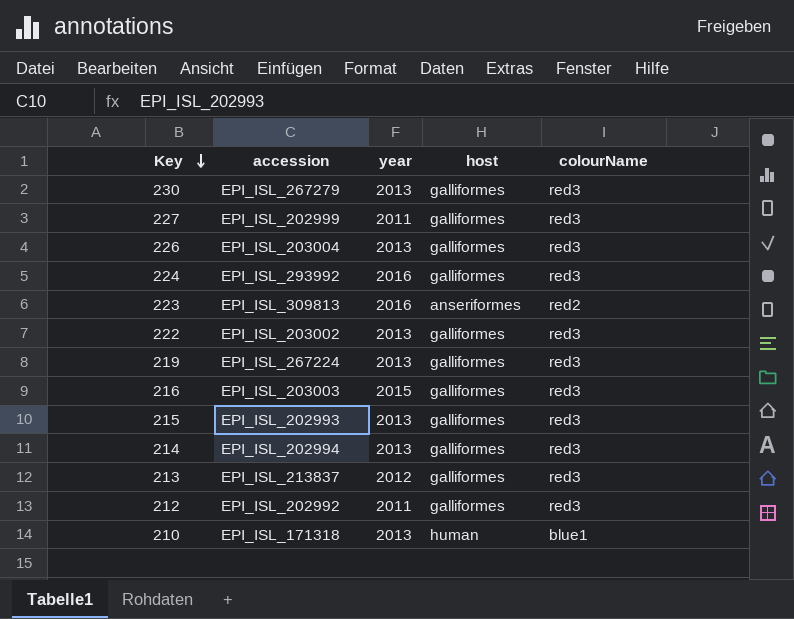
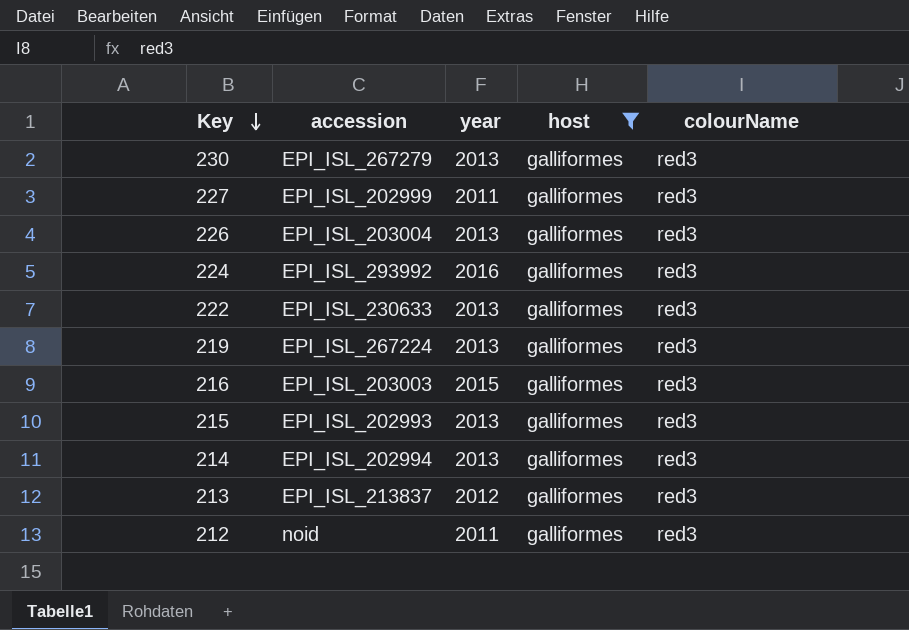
filter: none -> host = galliformes
222 | accession: EPI_ISL_203002 -> EPI_ISL_230633
212 | accession: EPI_ISL_202992 -> noid

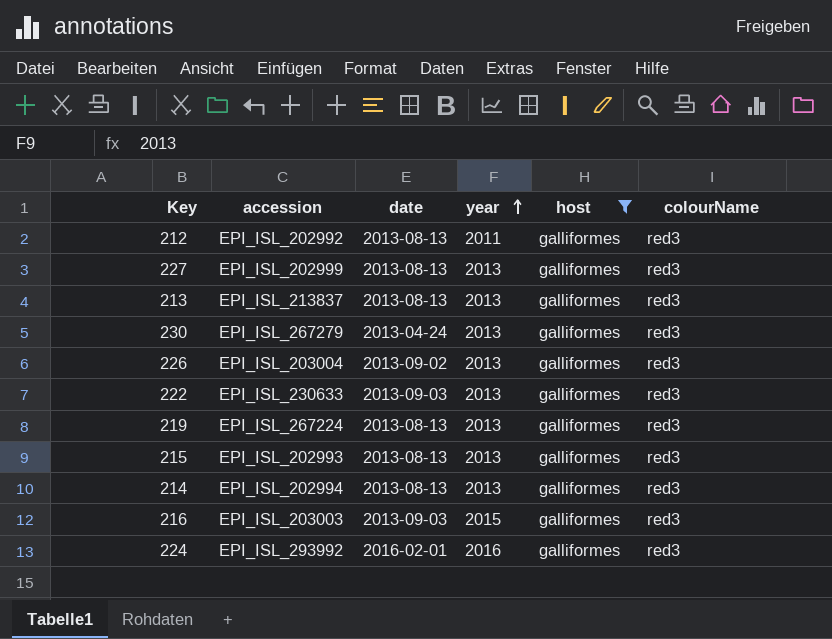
row order: Key descending -> year ascending
column date | position: none -> 3
212 | accession: noid -> EPI_ISL_202992
227 | year: 2011 -> 2013
213 | year: 2012 -> 2013

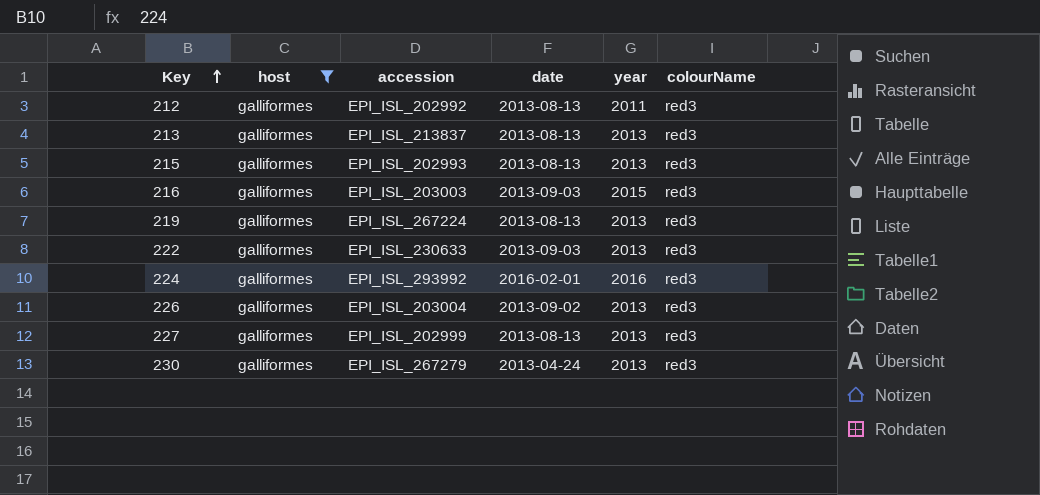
row order: year ascending -> Key ascending
column host | position: 5 -> 2
row 214: EPI_ISL_202994 | 2013-08-13 | 2013 | galliformes | red3 -> none

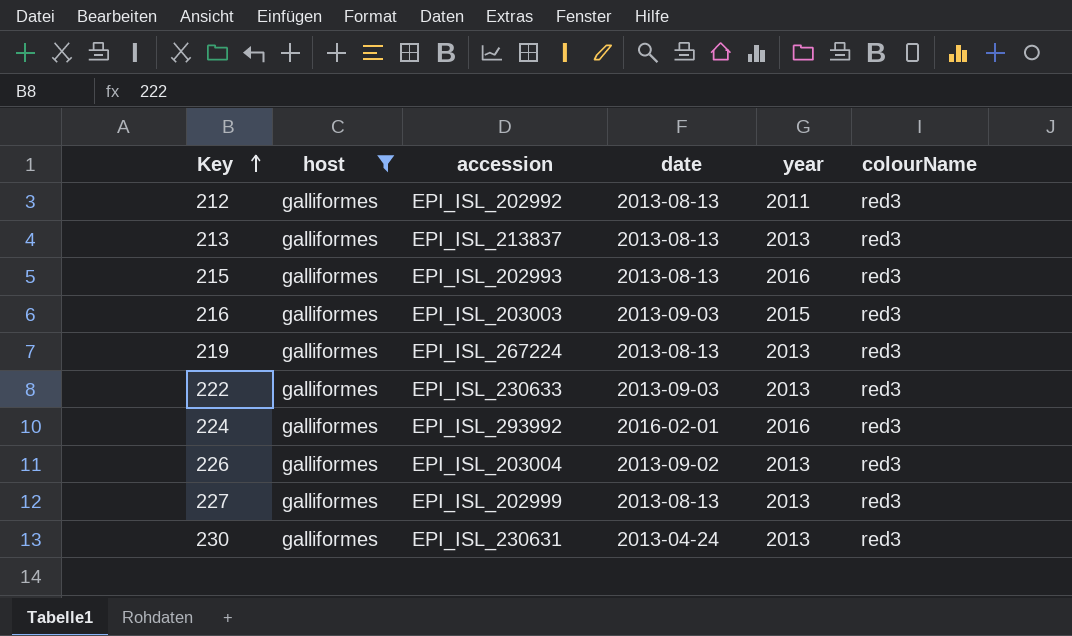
215 | year: 2013 -> 2016
230 | accession: EPI_ISL_267279 -> EPI_ISL_230631

